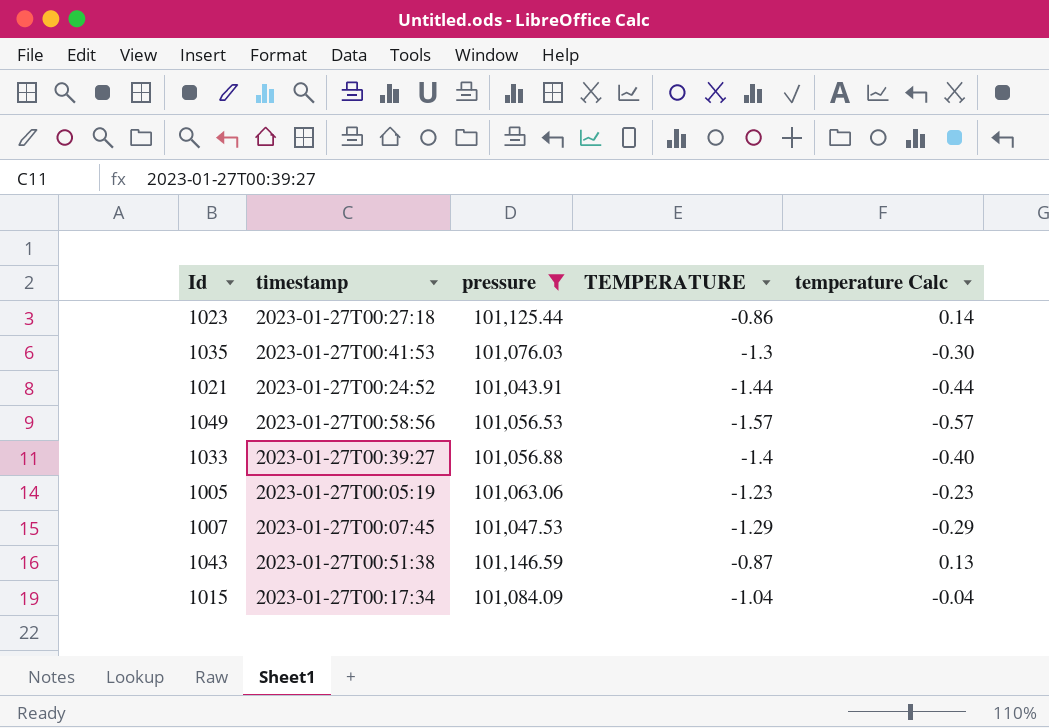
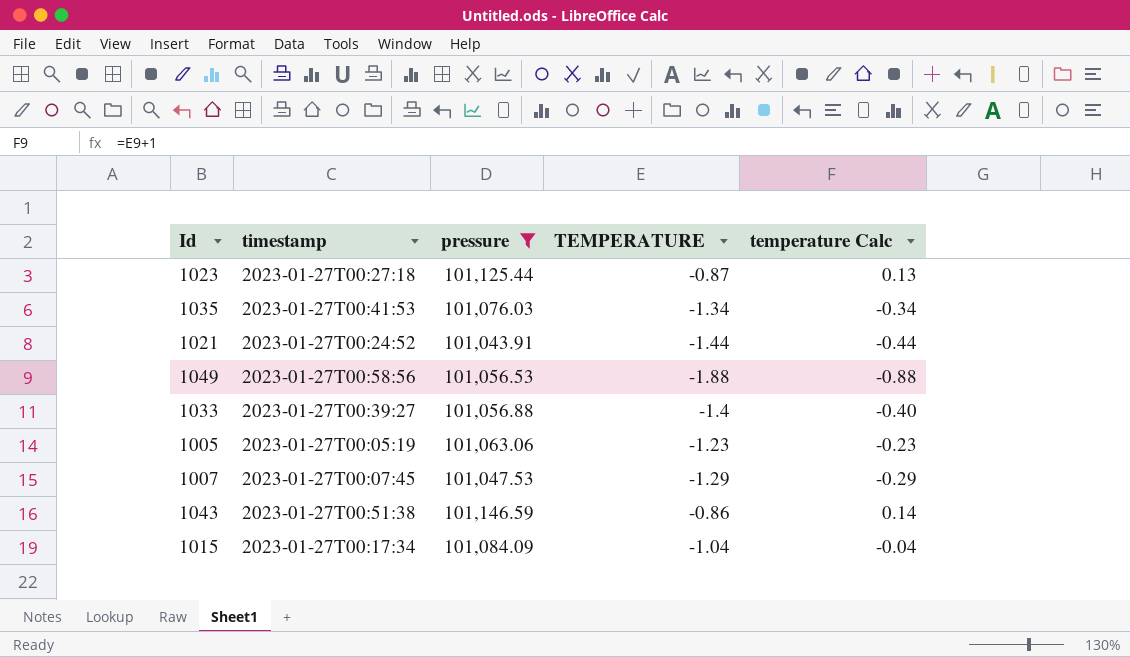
1023 | TEMPERATURE: -0.86 -> -0.87
1023 | temperature Calc: 0.14 -> 0.13
1035 | TEMPERATURE: -1.3 -> -1.34
1035 | temperature Calc: -0.30 -> -0.34
1049 | TEMPERATURE: -1.57 -> -1.88
1049 | temperature Calc: -0.57 -> -0.88
1043 | TEMPERATURE: -0.87 -> -0.86
1043 | temperature Calc: 0.13 -> 0.14

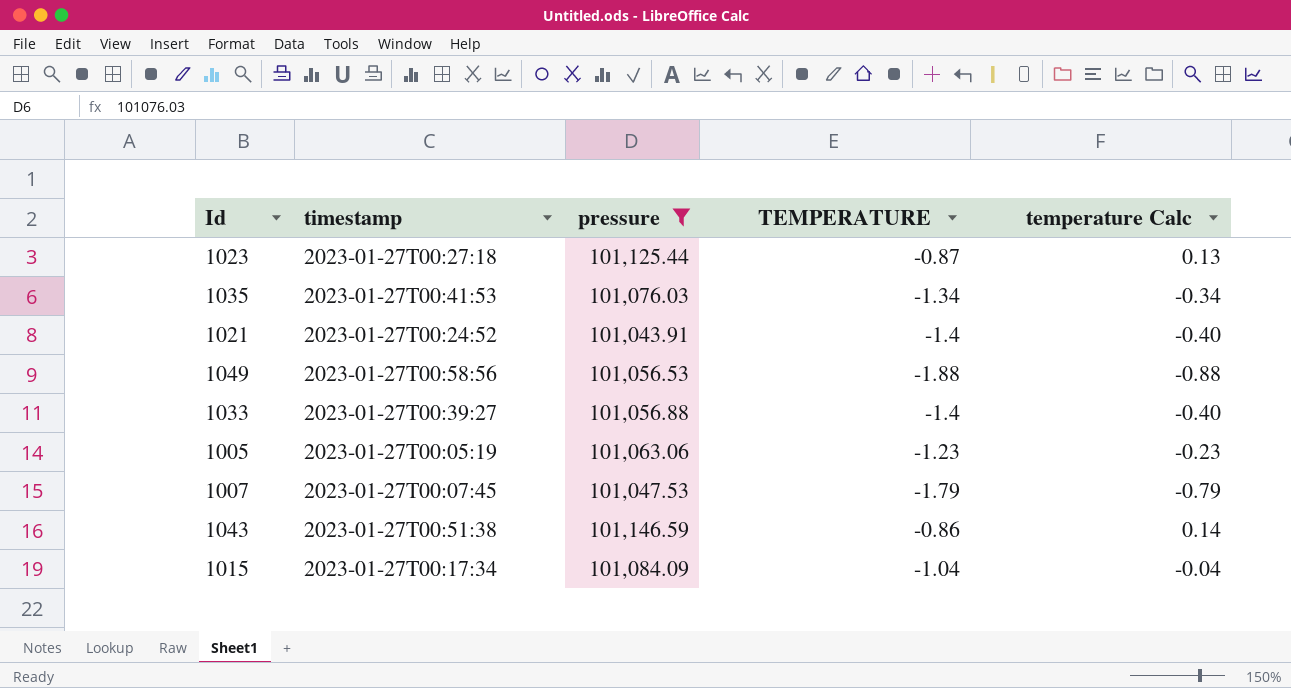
1021 | TEMPERATURE: -1.44 -> -1.4
1021 | temperature Calc: -0.44 -> -0.40
1007 | TEMPERATURE: -1.29 -> -1.79
1007 | temperature Calc: -0.29 -> -0.79

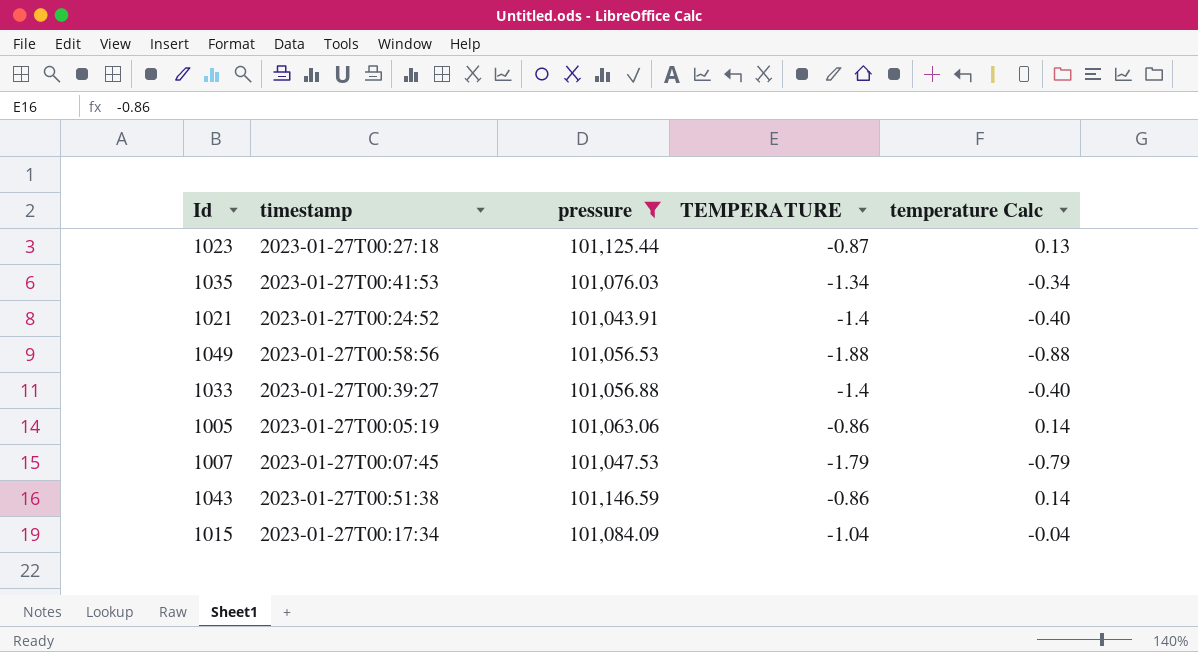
1005 | TEMPERATURE: -1.23 -> -0.86
1005 | temperature Calc: -0.23 -> 0.14

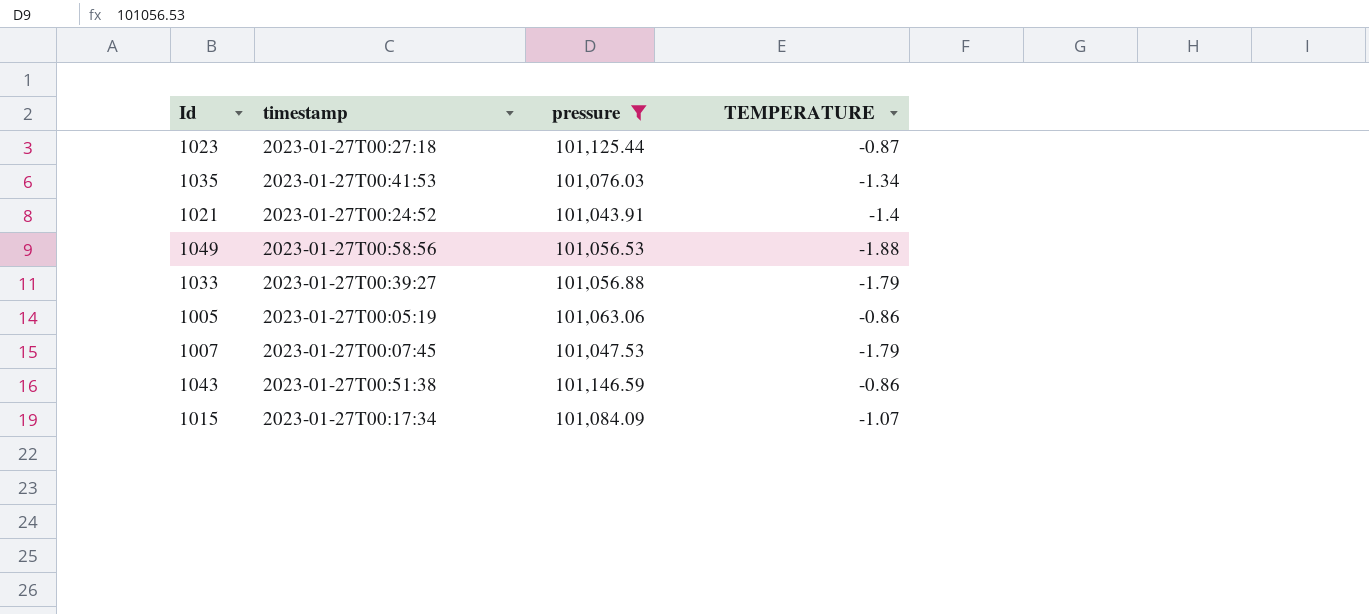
column temperature Calc | formula: [TEMPERATURE] + 1 -> none
1033 | TEMPERATURE: -1.4 -> -1.79
1015 | TEMPERATURE: -1.04 -> -1.07

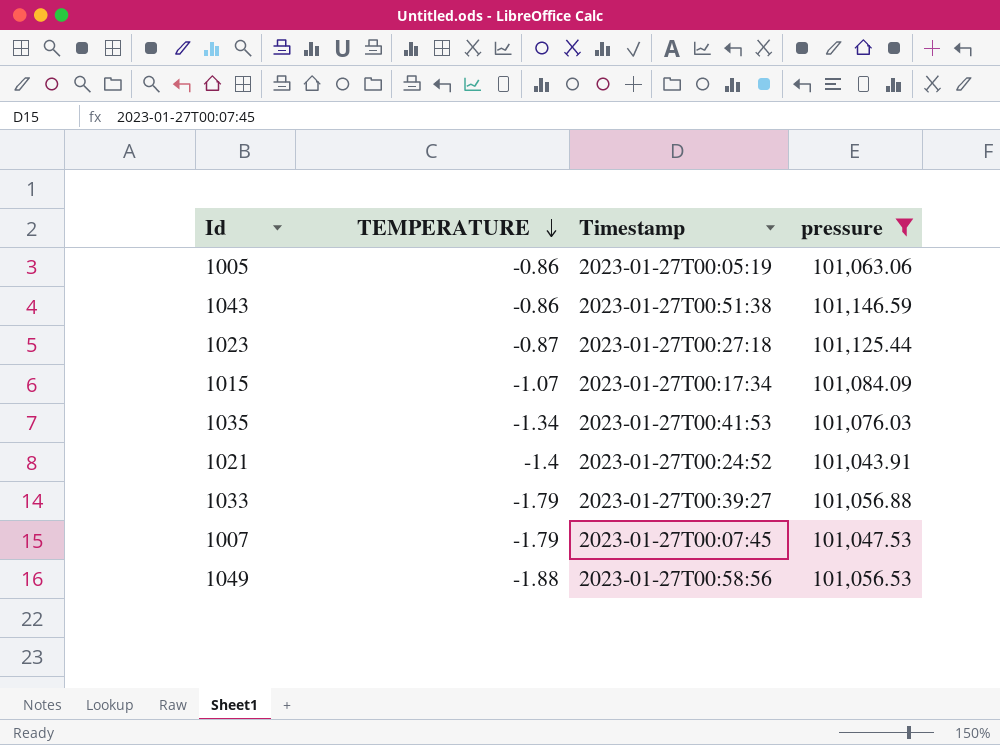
row order: none -> TEMPERATURE descending
column TEMPERATURE | position: 4 -> 2
column name: timestamp -> Timestamp

